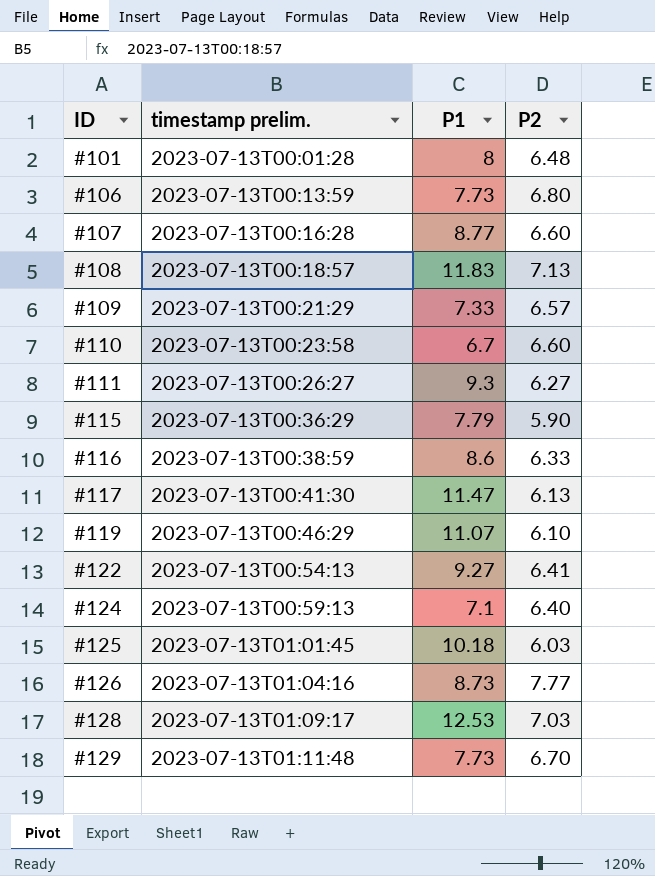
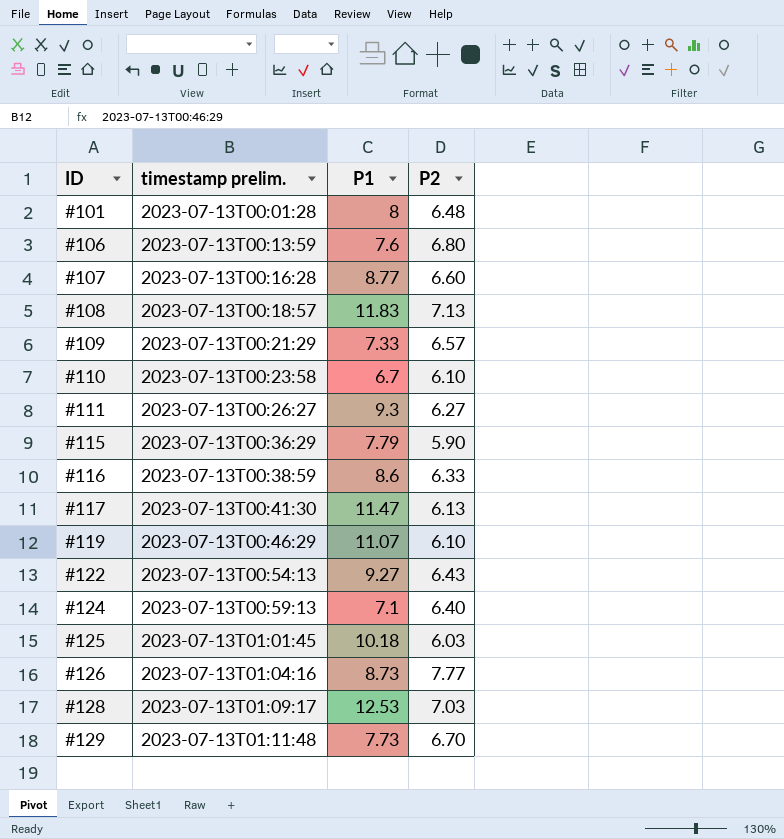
#106 | P1: 7.73 -> 7.6
#110 | P2: 6.60 -> 6.10
#122 | P2: 6.41 -> 6.43

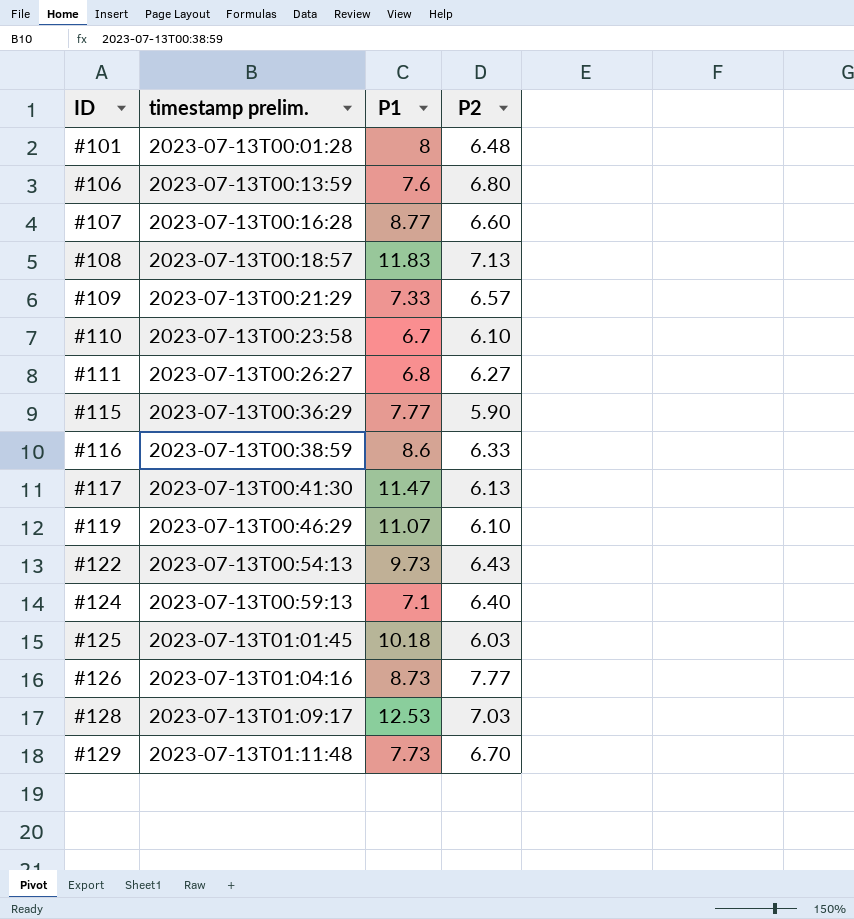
#111 | P1: 9.3 -> 6.8
#115 | P1: 7.79 -> 7.77
#122 | P1: 9.27 -> 9.73

